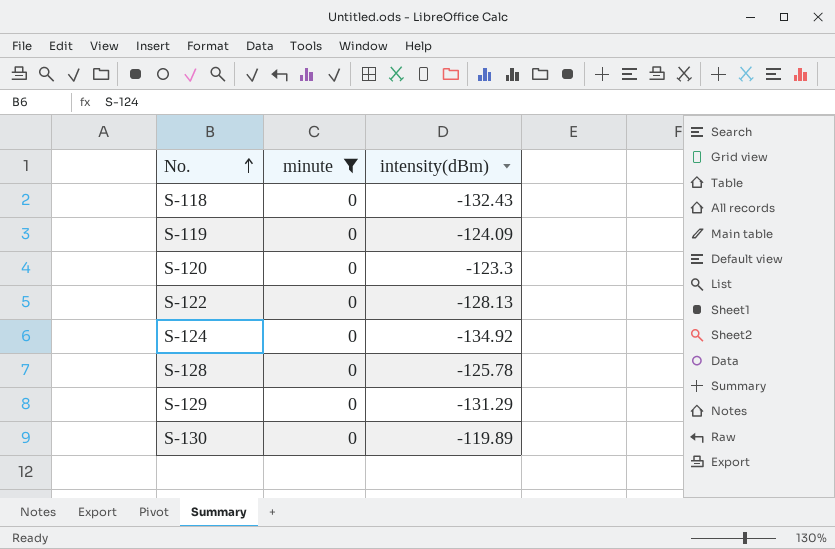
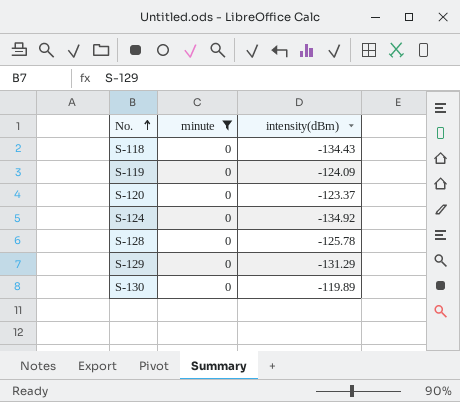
row S-122: 0 | -128.13 -> none
S-118 | intensity(dBm): -132.43 -> -134.43
S-120 | intensity(dBm): -123.3 -> -123.37

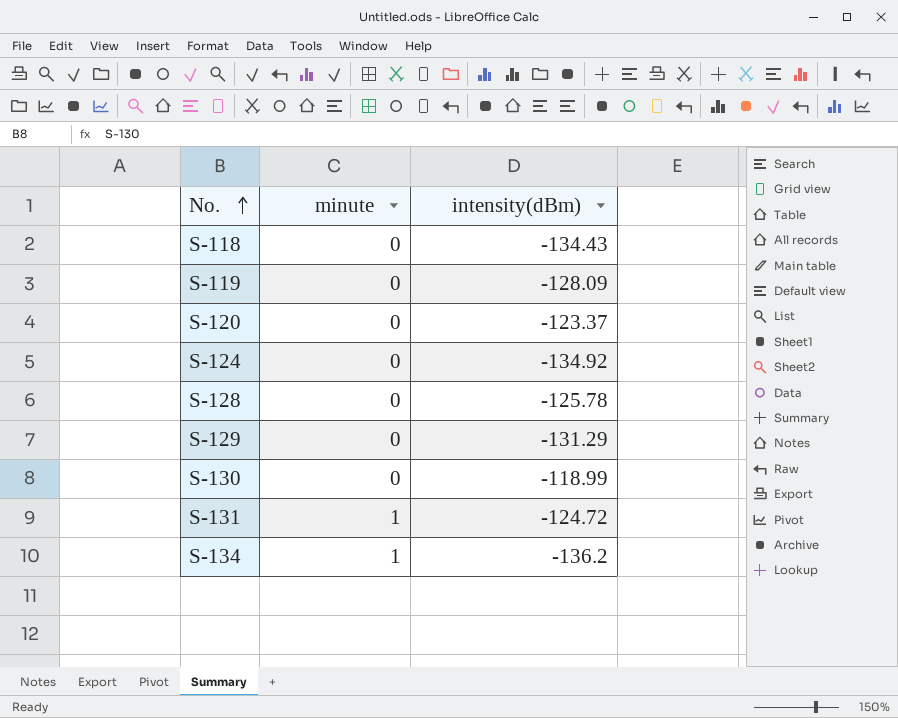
filter: minute = 0 -> none
S-119 | intensity(dBm): -124.09 -> -128.09
S-130 | intensity(dBm): -119.89 -> -118.99

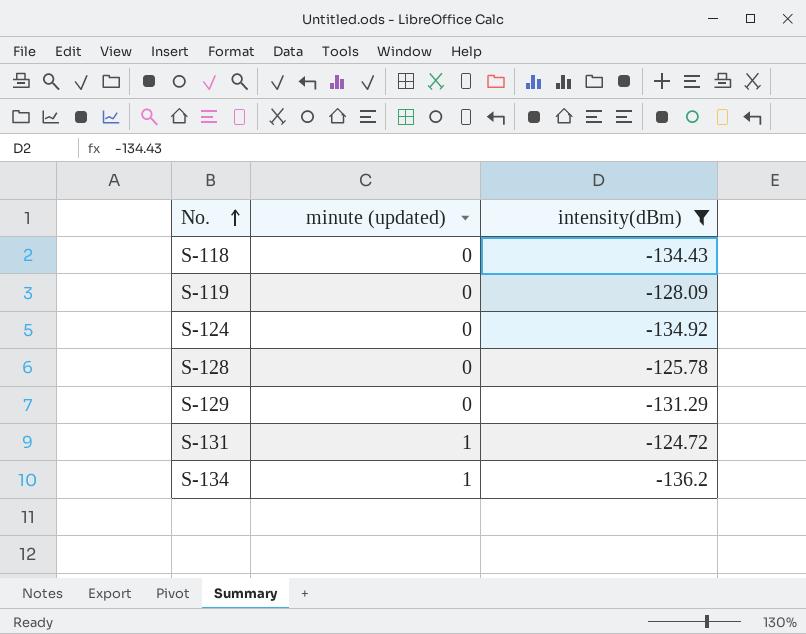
filter: none -> intensity(dBm) <= -124.72
column name: minute -> minute (updated)

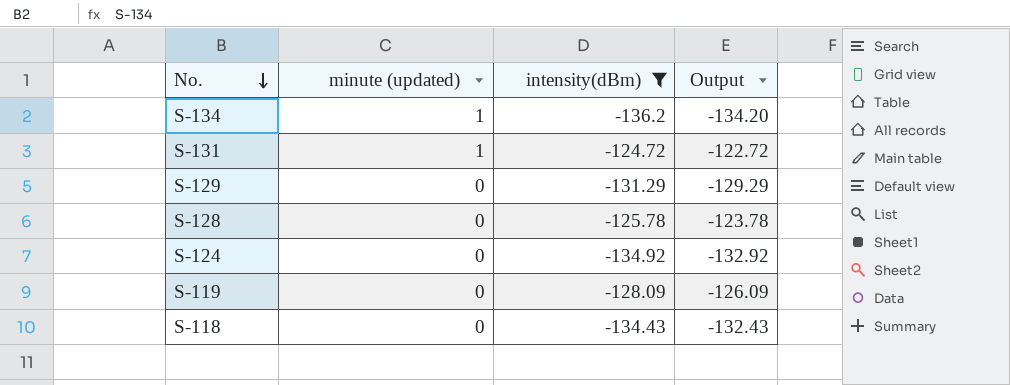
row order: No. ascending -> No. descending
column Output | formula: none -> [intensity(dBm)] + 2

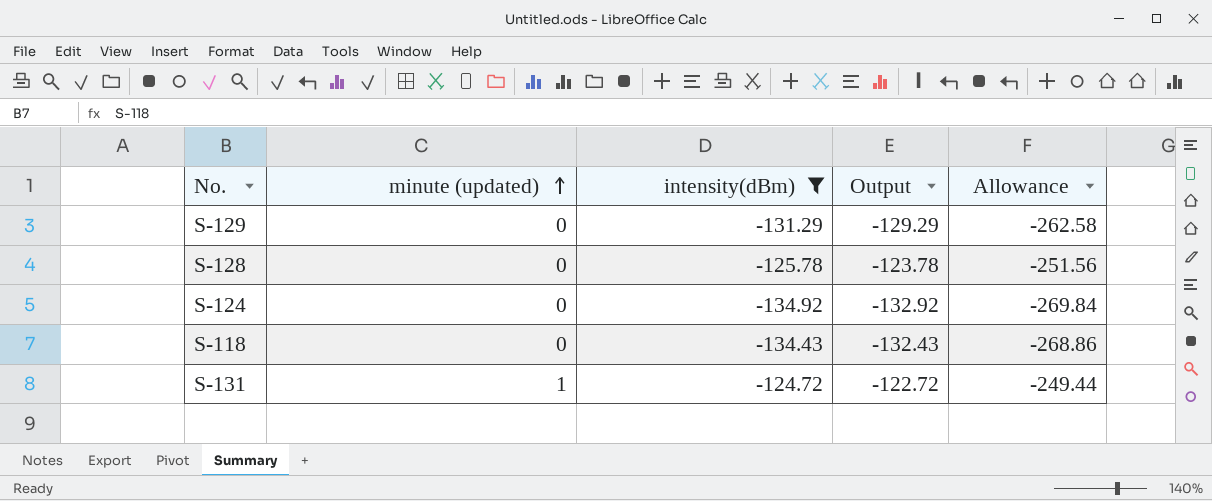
row order: No. descending -> minute (updated) ascending
column Allowance | formula: none -> [intensity(dBm)] * 2
row S-134: 1 | -136.2 | -134.20 -> none
row S-119: 0 | -128.09 | -126.09 -> none

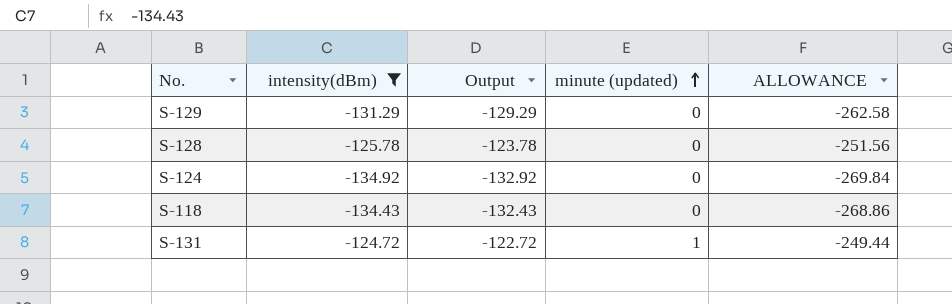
column minute (updated) | position: 2 -> 4
column name: Allowance -> ALLOWANCE

